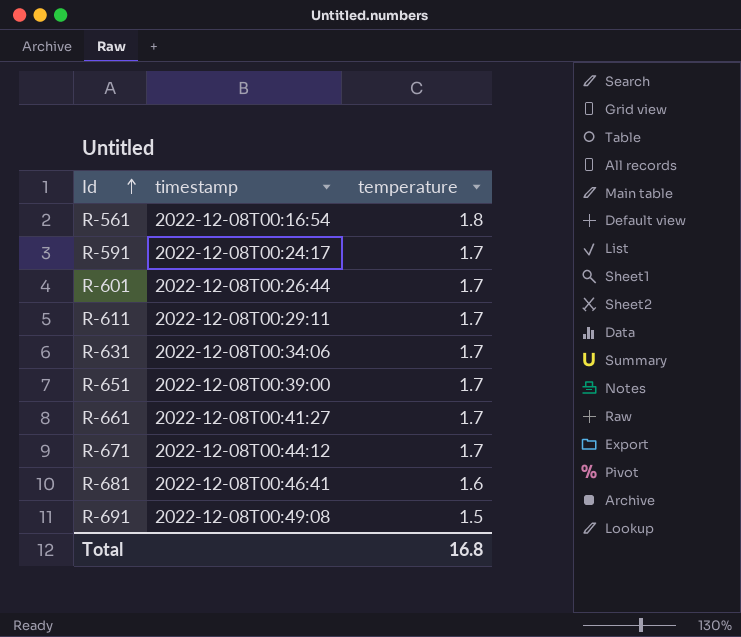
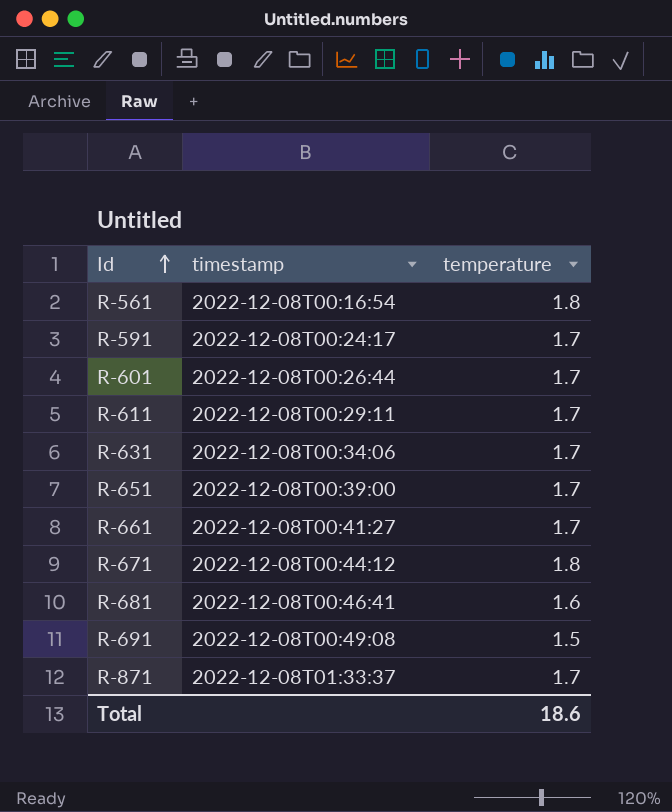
R-671 | temperature: 1.7 -> 1.8
row R-871: none -> 2022-12-08T01:33:37 | 1.7
Total | temperature: 16.8 -> 18.6

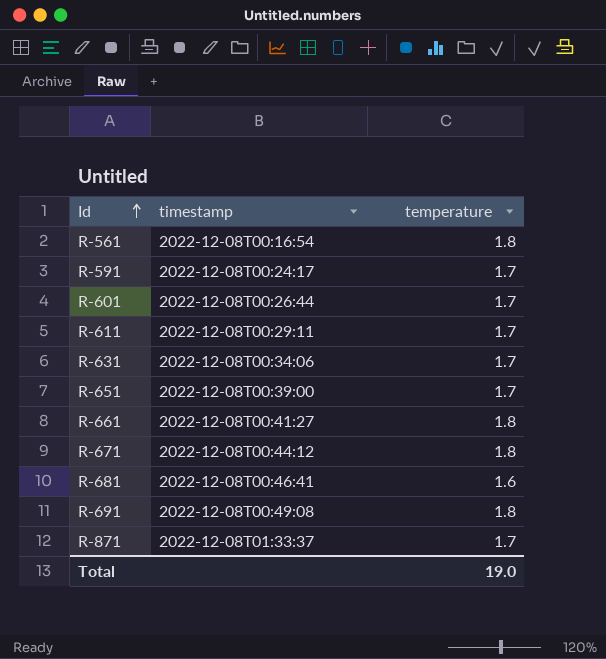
R-661 | temperature: 1.7 -> 1.8
R-691 | temperature: 1.5 -> 1.8
Total | temperature: 18.6 -> 19.0

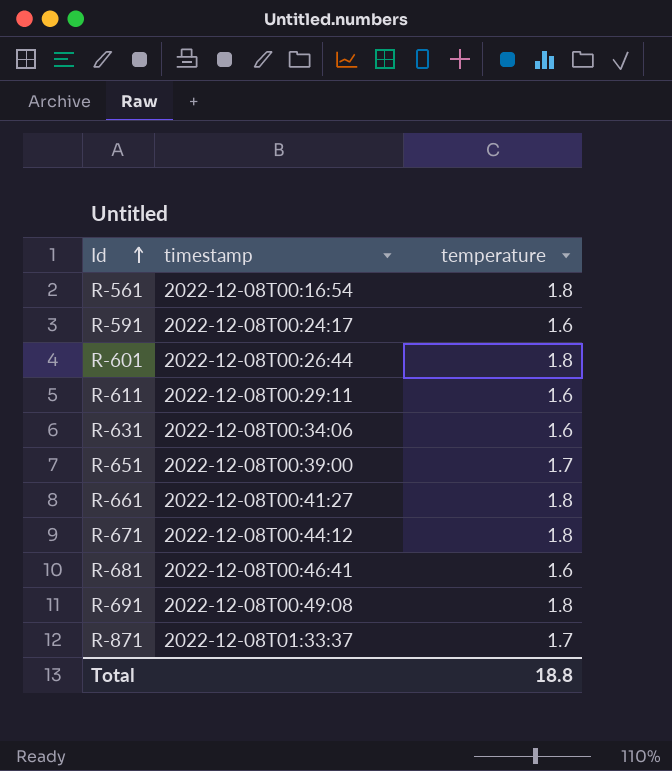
R-591 | temperature: 1.7 -> 1.6
R-601 | temperature: 1.7 -> 1.8
R-611 | temperature: 1.7 -> 1.6
R-631 | temperature: 1.7 -> 1.6
Total | temperature: 19.0 -> 18.8

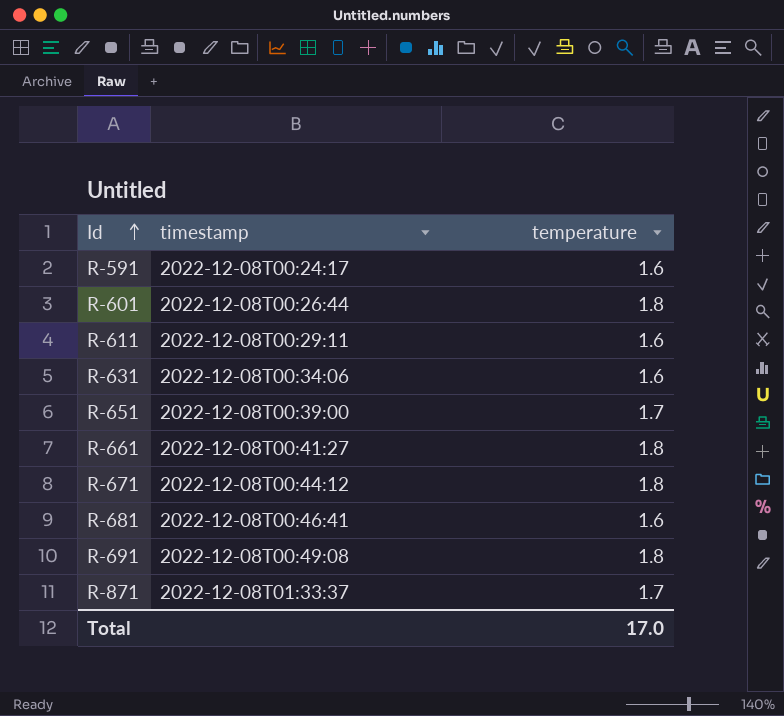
row R-561: 2022-12-08T00:16:54 | 1.8 -> none
Total | temperature: 18.8 -> 17.0

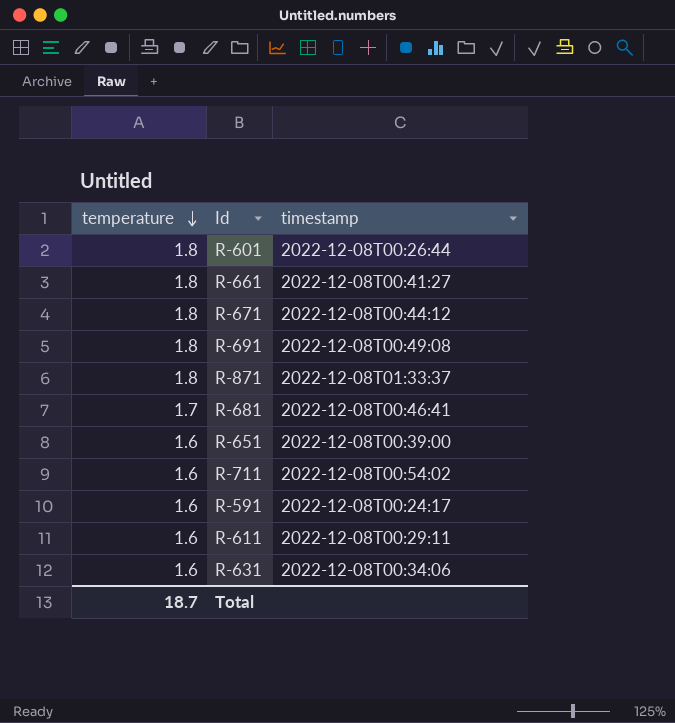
row order: Id ascending -> temperature descending
column temperature | position: 3 -> 1
R-871 | temperature: 1.7 -> 1.8
R-681 | temperature: 1.6 -> 1.7
R-651 | temperature: 1.7 -> 1.6
row R-711: none -> 1.6 | 2022-12-08T00:54:02
Total | temperature: 17.0 -> 18.7

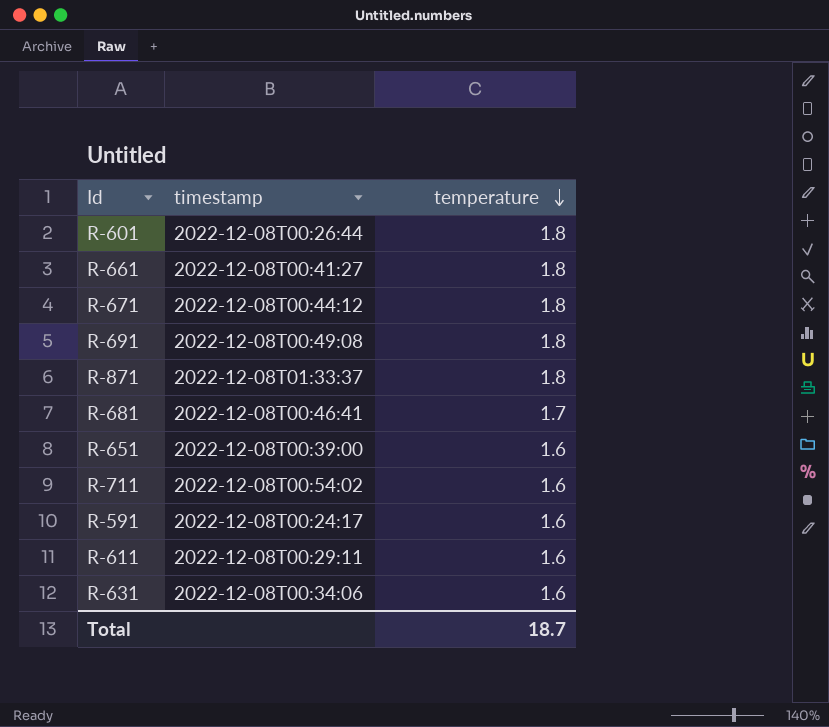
column temperature | position: 1 -> 3

